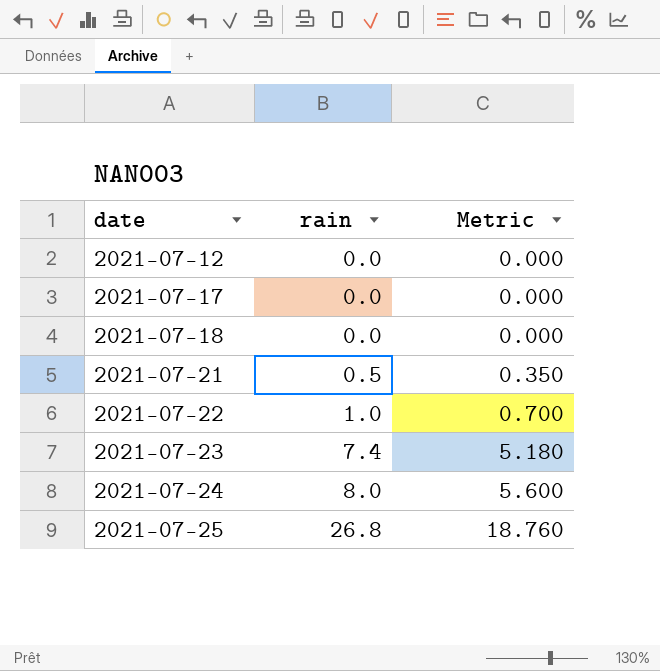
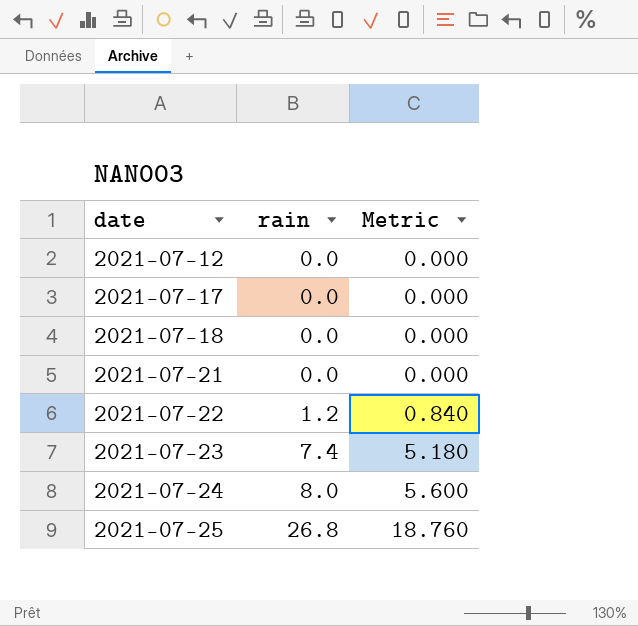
2021-07-21 | rain: 0.5 -> 0.0
2021-07-21 | Metric: 0.350 -> 0.000
2021-07-22 | rain: 1.0 -> 1.2
2021-07-22 | Metric: 0.700 -> 0.840

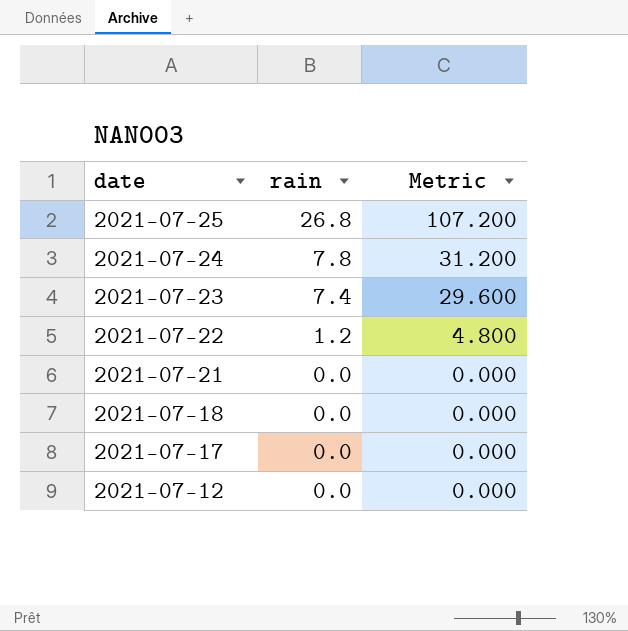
row order: date ascending -> date descending
column Metric | formula: [rain] * 0.7 -> [rain] * 4
2021-07-24 | rain: 8.0 -> 7.8

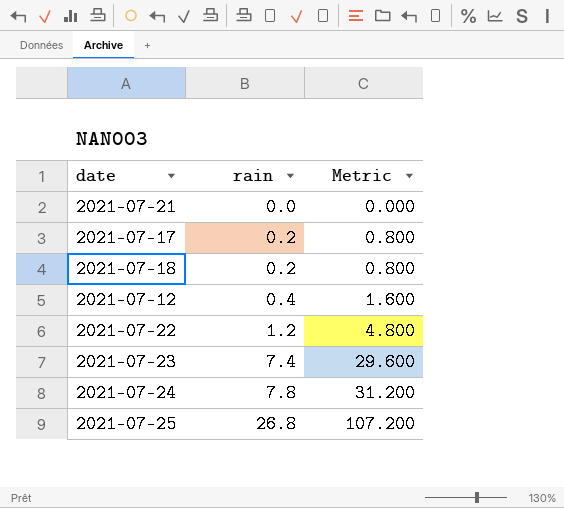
row order: date descending -> rain ascending
2021-07-17 | rain: 0.0 -> 0.2
2021-07-17 | Metric: 0.000 -> 0.800
2021-07-18 | rain: 0.0 -> 0.2
2021-07-18 | Metric: 0.000 -> 0.800
2021-07-12 | rain: 0.0 -> 0.4
2021-07-12 | Metric: 0.000 -> 1.600

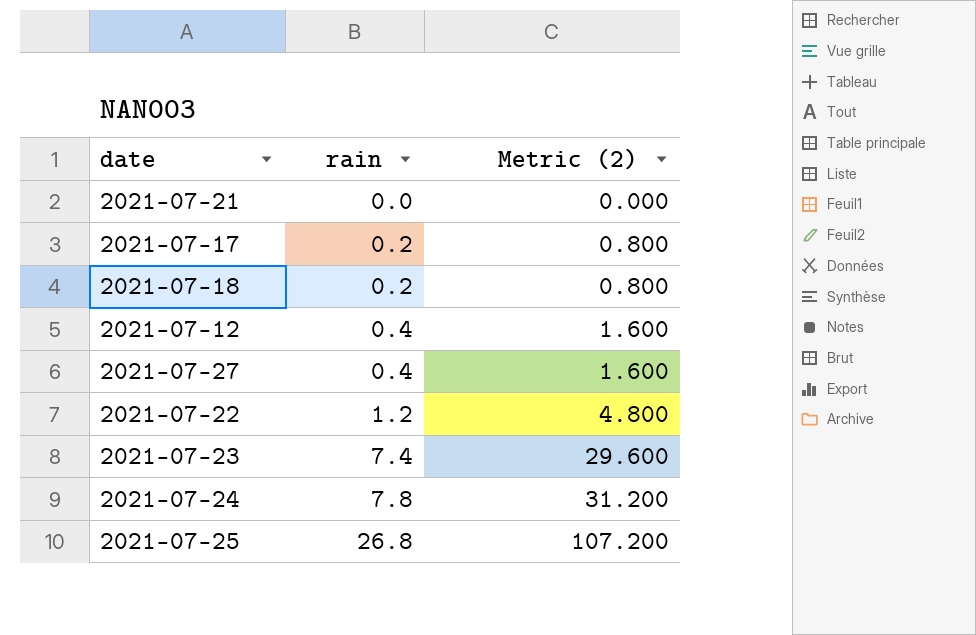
column name: Metric -> Metric (2)
row 2021-07-27: none -> 0.4 | 1.600

